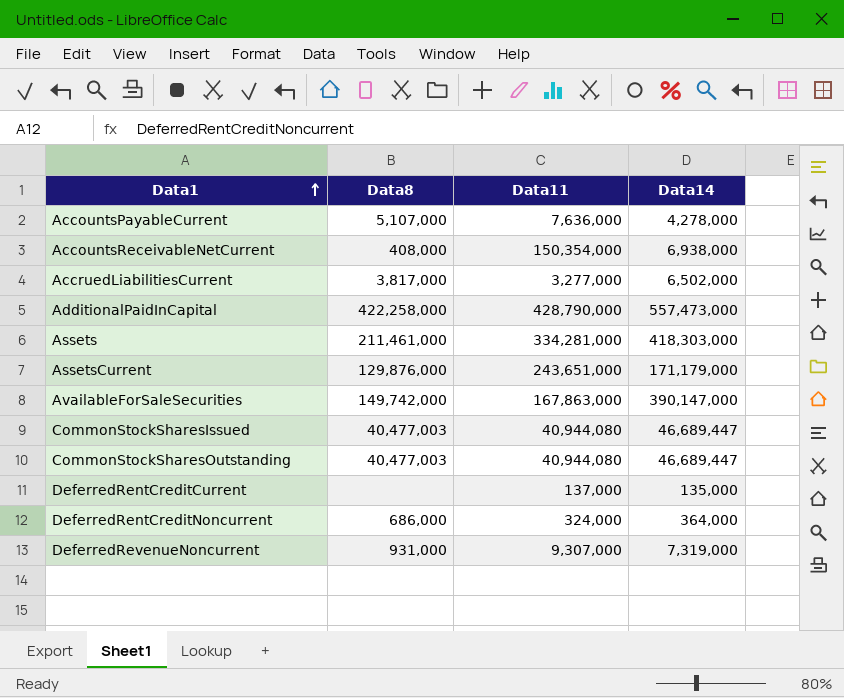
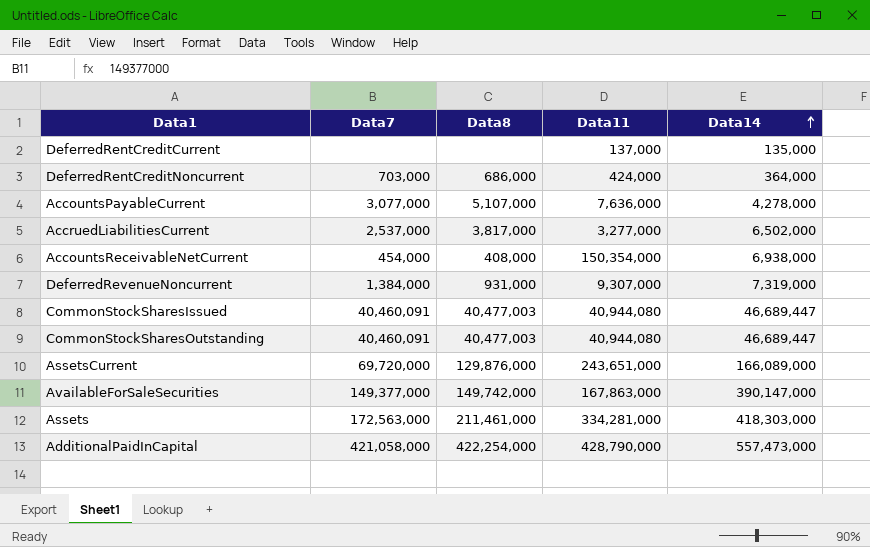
row order: Data1 ascending -> Data14 ascending
column Data7 | position: none -> 2
DeferredRentCreditNoncurrent | Data11: 324,000 -> 424,000
AssetsCurrent | Data14: 171,179,000 -> 166,089,000
AdditionalPaidInCapital | Data8: 422,258,000 -> 422,254,000

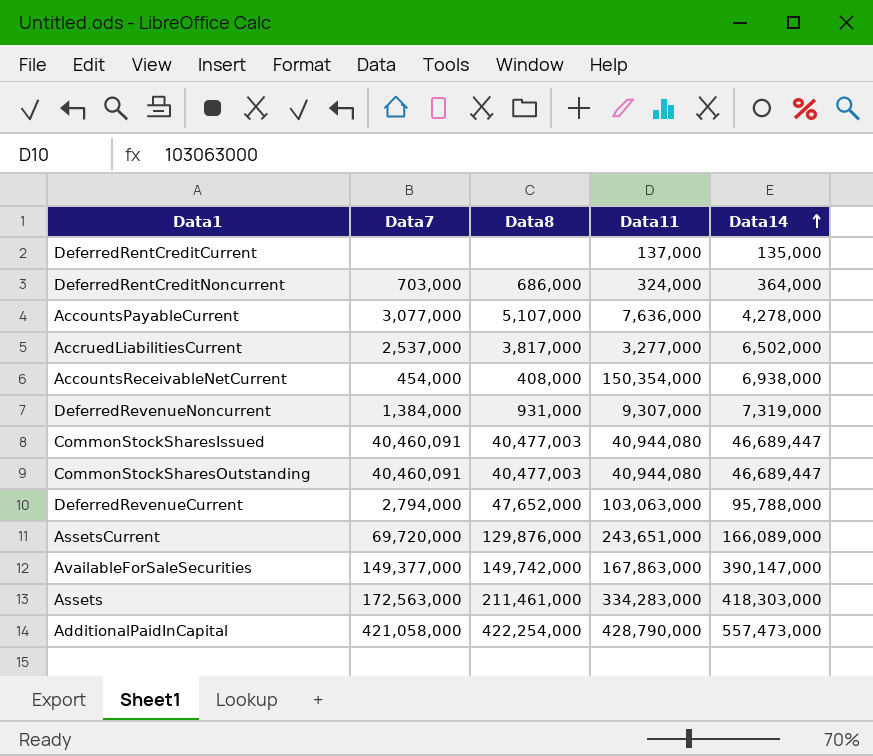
DeferredRentCreditNoncurrent | Data11: 424,000 -> 324,000
row DeferredRevenueCurrent: none -> 2,794,000 | 47,652,000 | 103,063,000 | 95,788,000
Assets | Data11: 334,281,000 -> 334,283,000

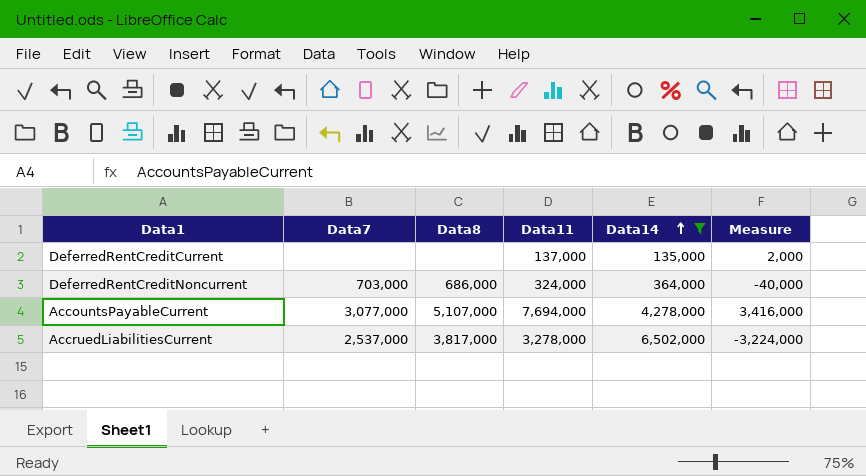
filter: none -> Data14 <= 6,502,000
column Measure | formula: none -> [Data11] - [Data14]
AccountsPayableCurrent | Data11: 7,636,000 -> 7,694,000
AccruedLiabilitiesCurrent | Data11: 3,277,000 -> 3,278,000

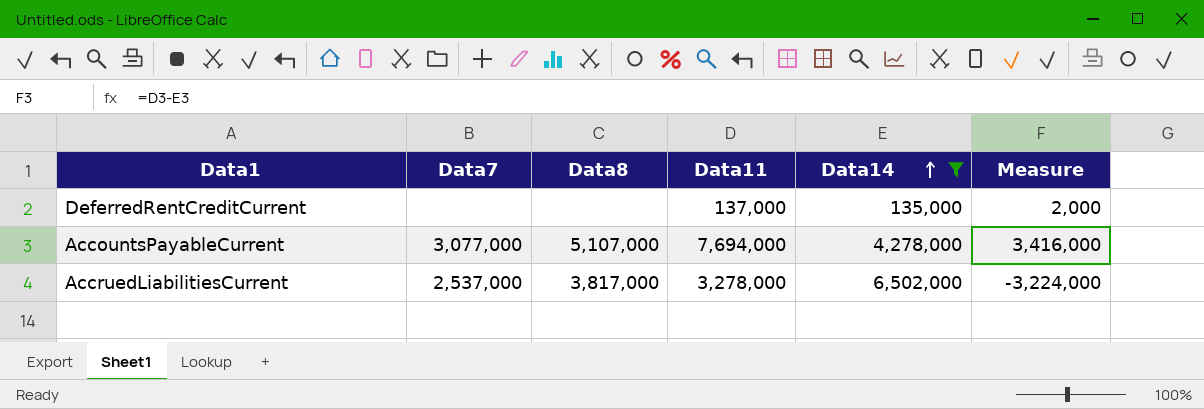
row DeferredRentCreditNoncurrent: 703,000 | 686,000 | 324,000 | 364,000 | -40,000 -> none

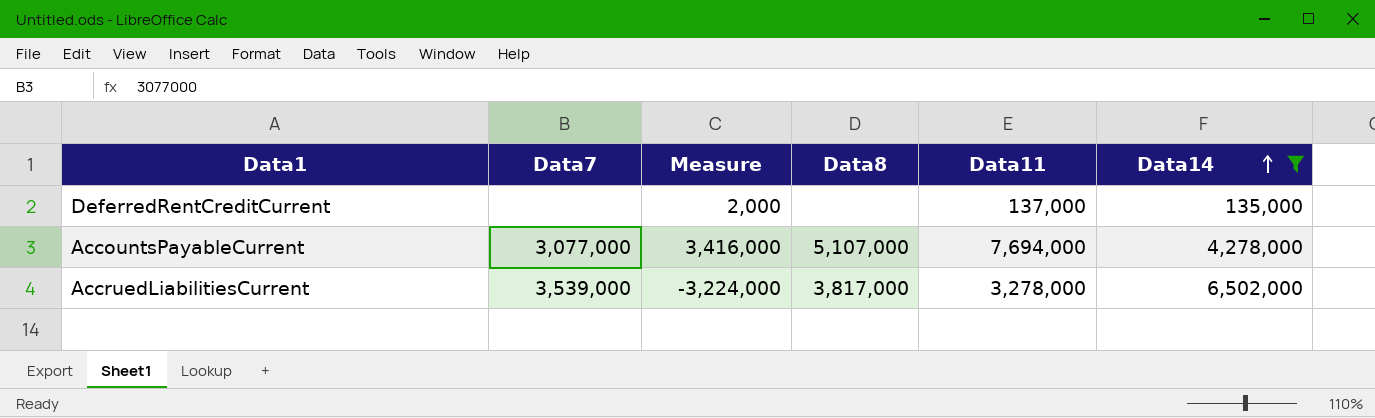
column Measure | position: 6 -> 3
AccruedLiabilitiesCurrent | Data7: 2,537,000 -> 3,539,000

